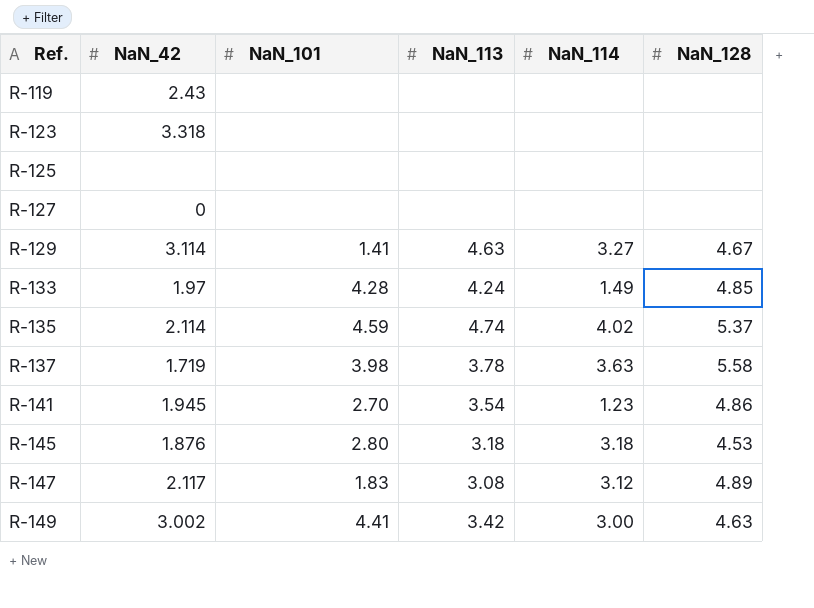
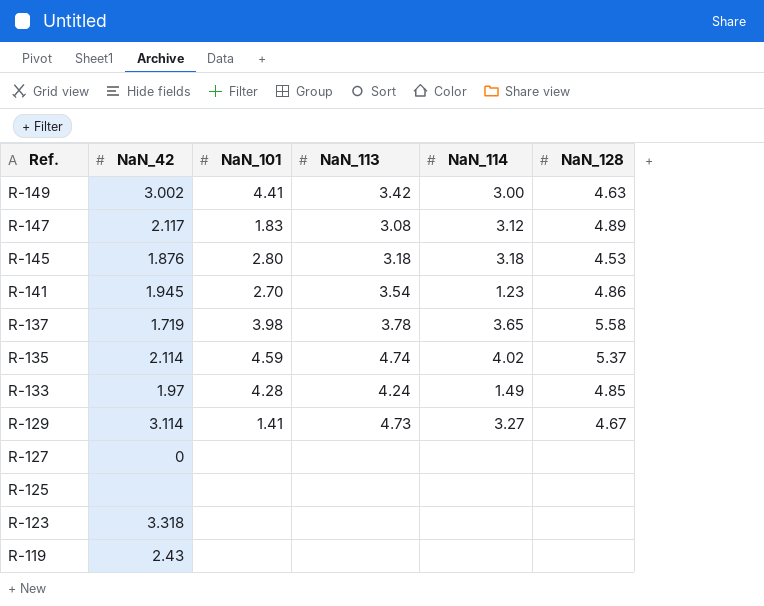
row order: Ref. ascending -> Ref. descending
R-137 | NaN_114: 3.63 -> 3.65
R-129 | NaN_113: 4.63 -> 4.73

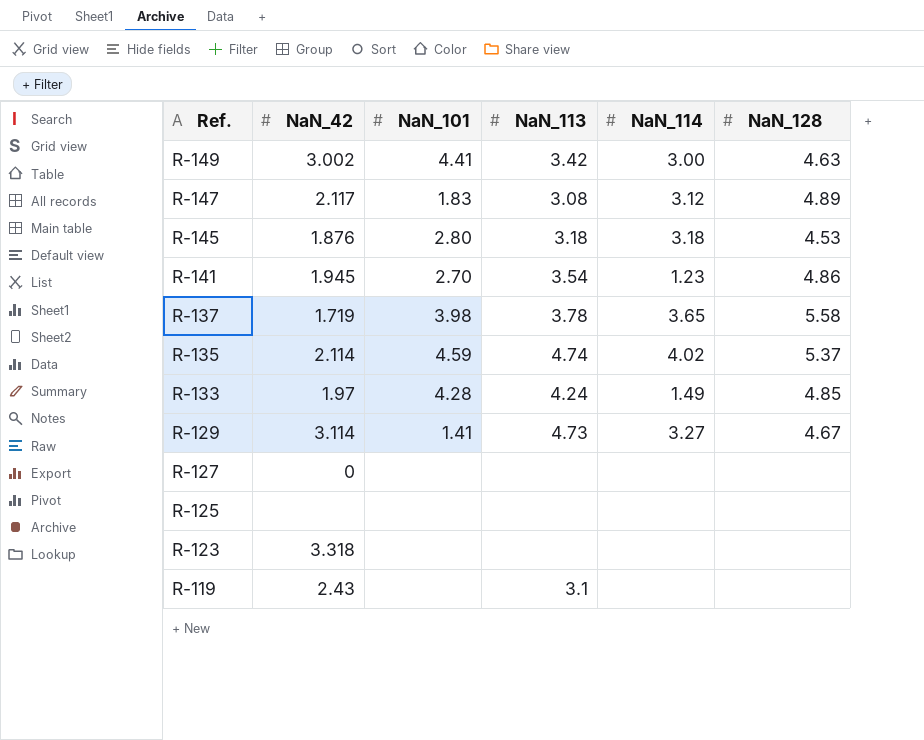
R-119 | NaN_113: none -> 3.1

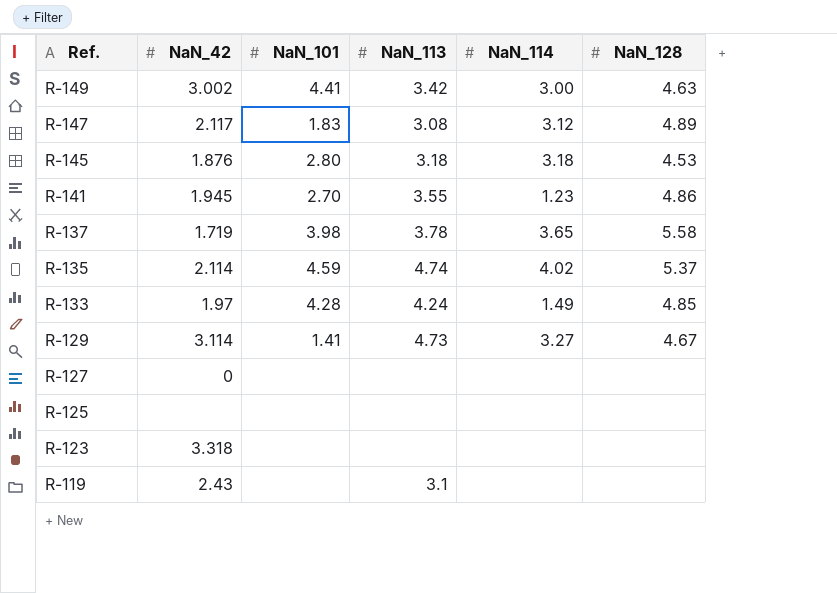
R-141 | NaN_113: 3.54 -> 3.55

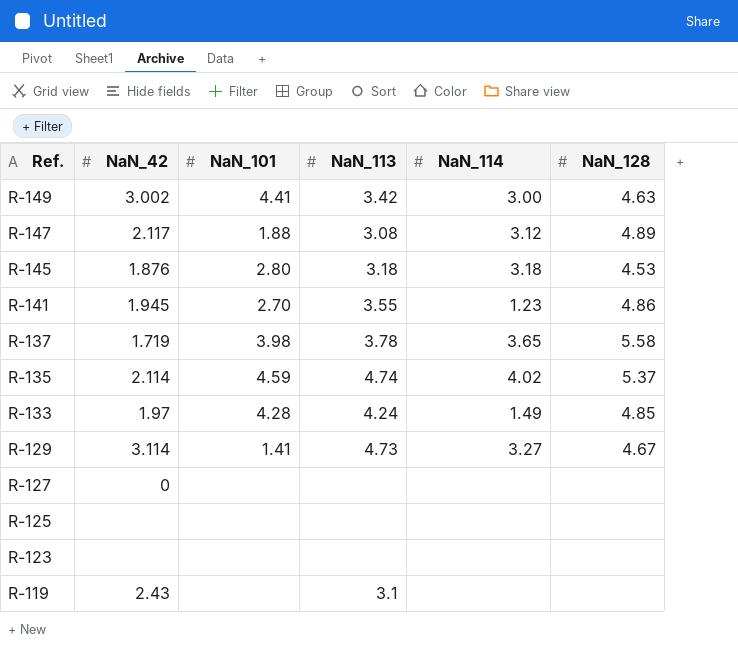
R-147 | NaN_101: 1.83 -> 1.88
R-123 | NaN_42: 3.318 -> none

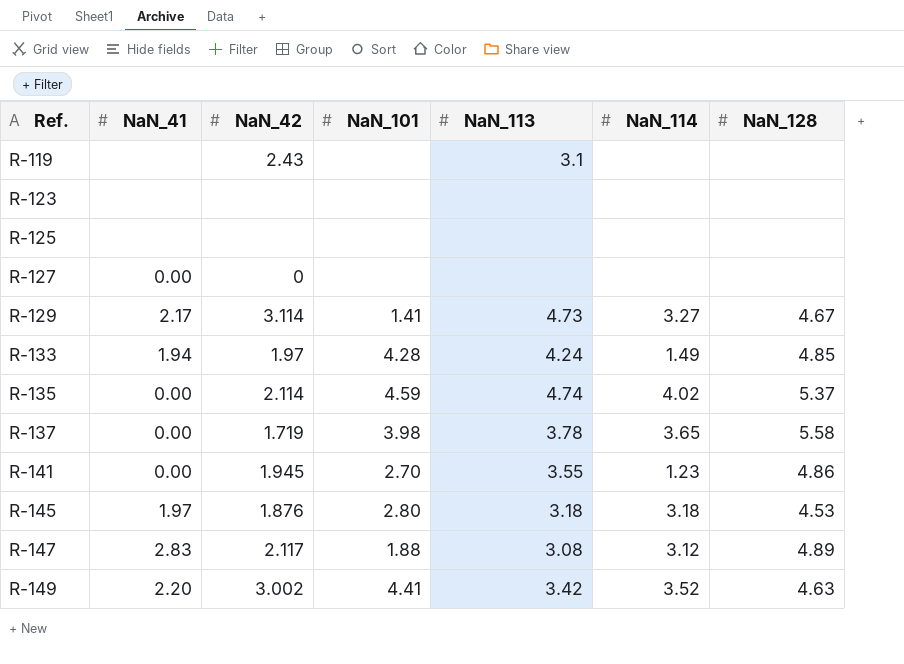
row order: Ref. descending -> Ref. ascending
column NaN_41 | position: none -> 2
R-149 | NaN_114: 3.00 -> 3.52

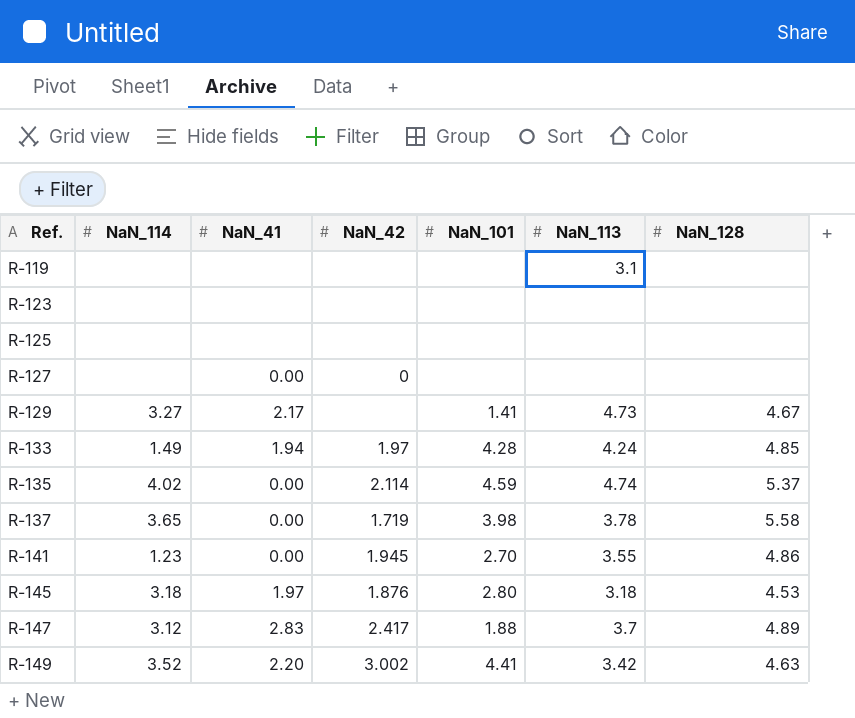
column NaN_114 | position: 6 -> 2
R-119 | NaN_42: 2.43 -> none
R-129 | NaN_42: 3.114 -> none
R-147 | NaN_42: 2.117 -> 2.417
R-147 | NaN_113: 3.08 -> 3.7

